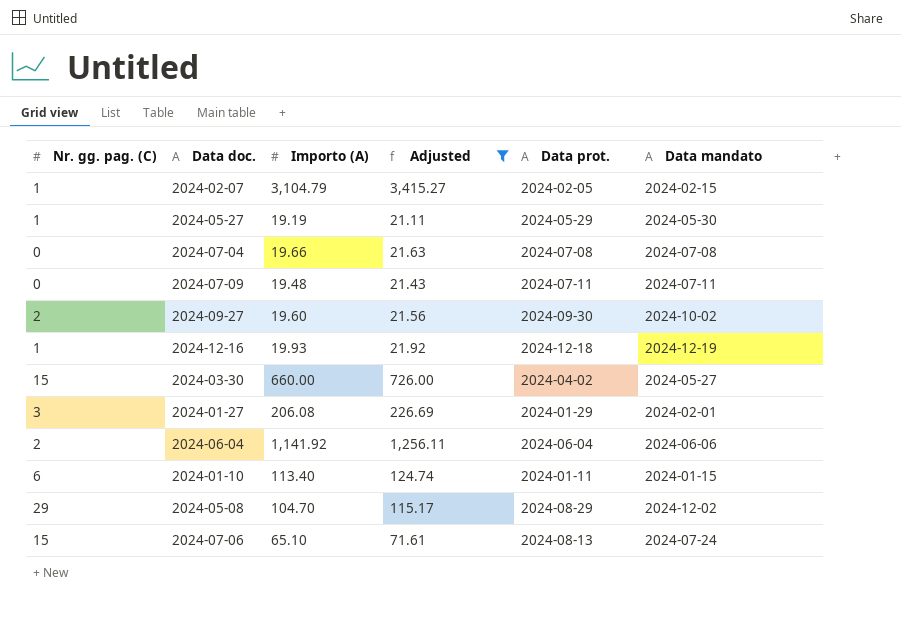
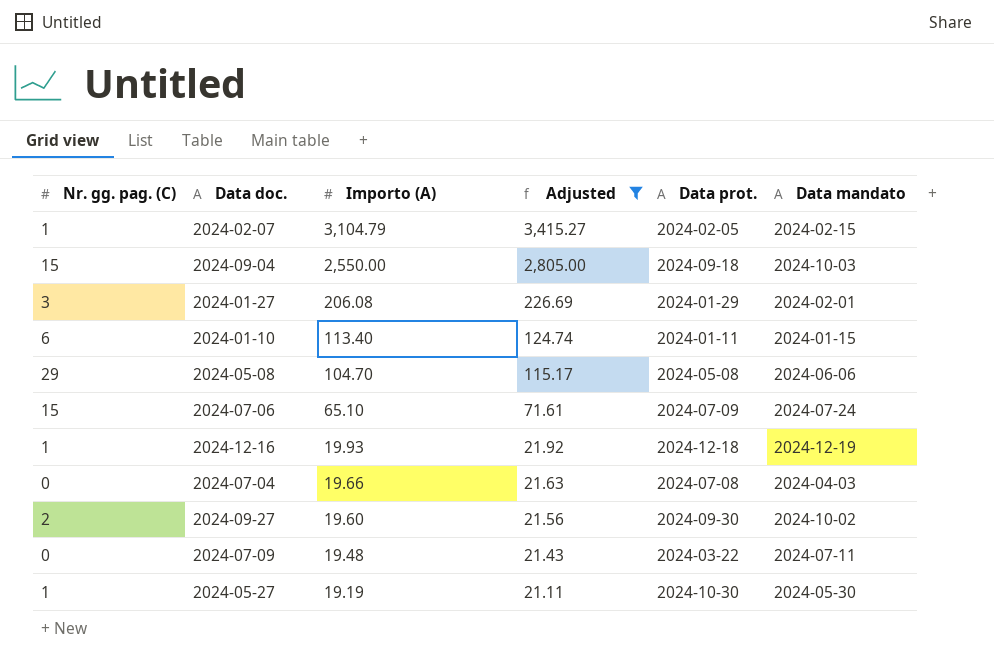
row order: none -> Importo (A) descending
row 2024-03-30: 15 | 660.00 | 726.00 | 2024-04-02 | 2024-05-27 -> none
row 2024-06-04: 2 | 1,141.92 | 1,256.11 | 2024-06-04 | 2024-06-06 -> none
row 2024-09-04: none -> 15 | 2,550.00 | 2,805.00 | 2024-09-18 | 2024-10-03
2024-05-08 | Data prot.: 2024-08-29 -> 2024-05-08
2024-05-08 | Data mandato: 2024-12-02 -> 2024-06-06
2024-07-06 | Data prot.: 2024-08-13 -> 2024-07-09
2024-07-04 | Data mandato: 2024-07-08 -> 2024-04-03
2024-07-09 | Data prot.: 2024-07-11 -> 2024-03-22
2024-05-27 | Data prot.: 2024-05-29 -> 2024-10-30

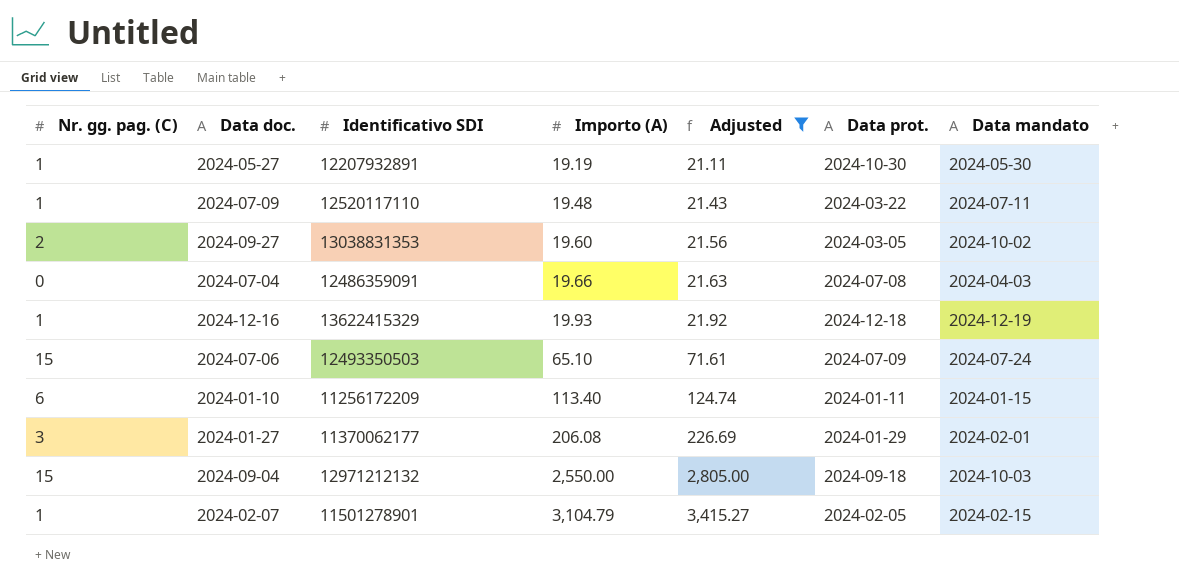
row order: Importo (A) descending -> Importo (A) ascending
column Identificativo SDI | position: none -> 3
row 2024-05-08: 29 | 104.70 | 115.17 | 2024-05-08 | 2024-06-06 -> none
2024-07-09 | Nr. gg. pag. (C): 0 -> 1
2024-09-27 | Data prot.: 2024-09-30 -> 2024-03-05

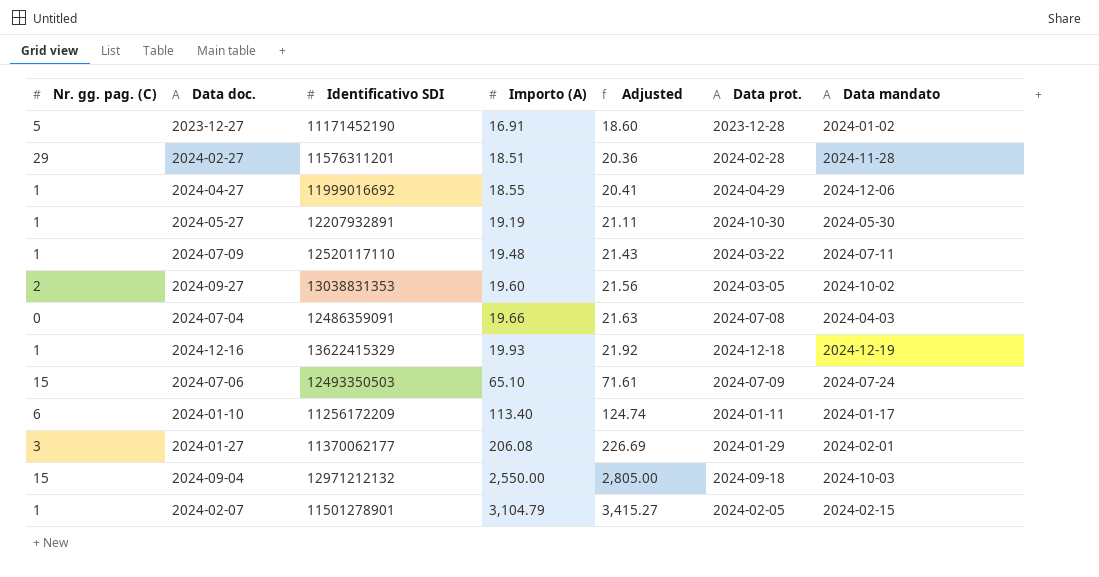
filter: Adjusted >= 21.11 -> none
2024-01-10 | Data mandato: 2024-01-15 -> 2024-01-17

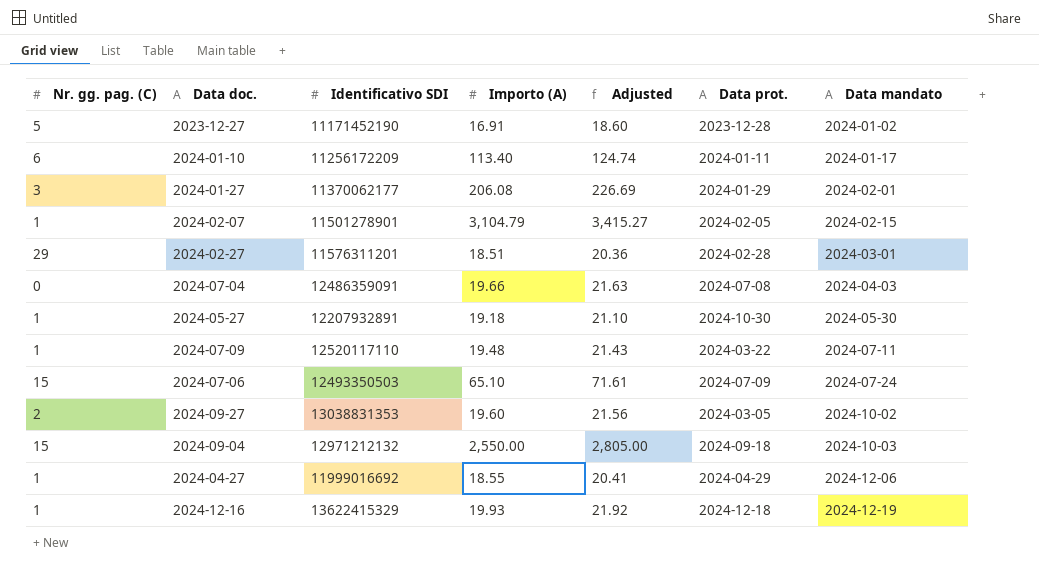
row order: Importo (A) ascending -> Data mandato ascending
2024-02-27 | Data mandato: 2024-11-28 -> 2024-03-01
2024-05-27 | Importo (A): 19.19 -> 19.18
2024-05-27 | Adjusted: 21.11 -> 21.10

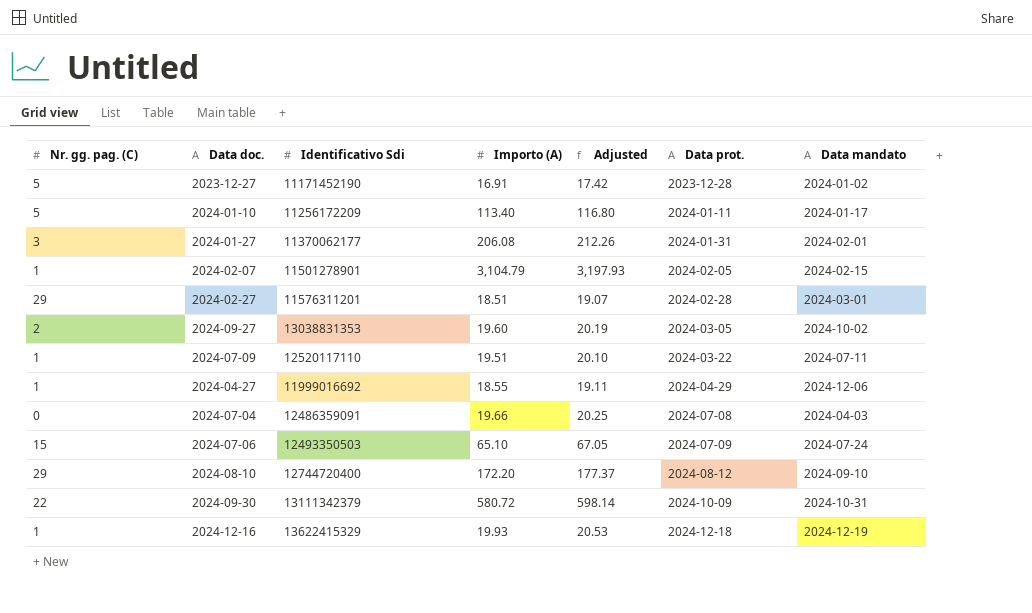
row order: Data mandato ascending -> Data prot. ascending
column name: Identificativo SDI -> Identificativo Sdi
column Adjusted | formula: [Importo (A)] * 1.1 -> [Importo (A)] * 1.03
row 2024-05-27: 1 | 12207932891 | 19.18 | 21.10 | 2024-10-30 | 2024-05-30 -> none
row 2024-09-04: 15 | 12971212132 | 2,550.00 | 2,805.00 | 2024-09-18 | 2024-10-03 -> none
2024-01-10 | Nr. gg. pag. (C): 6 -> 5
2024-01-27 | Data prot.: 2024-01-29 -> 2024-01-31
2024-07-09 | Importo (A): 19.48 -> 19.51
row 2024-08-10: none -> 29 | 12744720400 | 172.20 | 177.37 | 2024-08-12 | 2024-09-10
row 2024-09-30: none -> 22 | 13111342379 | 580.72 | 598.14 | 2024-10-09 | 2024-10-31

